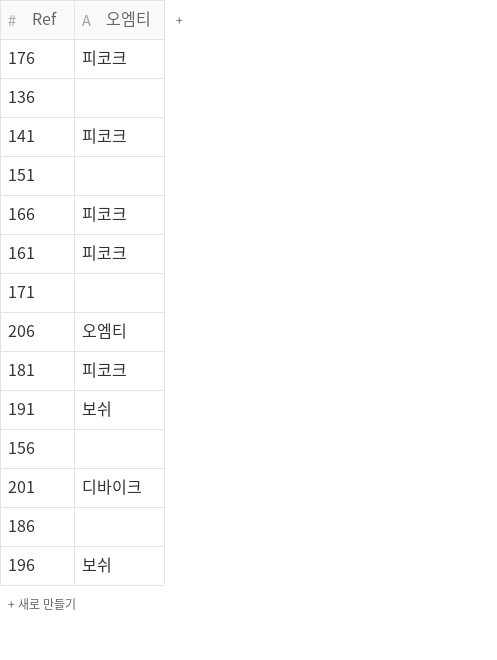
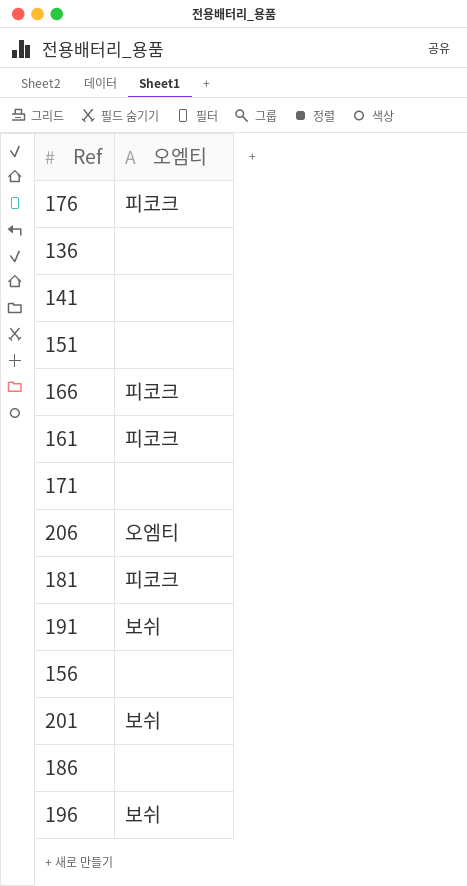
141 | 오엠티: 피코크 -> none
201 | 오엠티: 디바이크 -> 보쉬

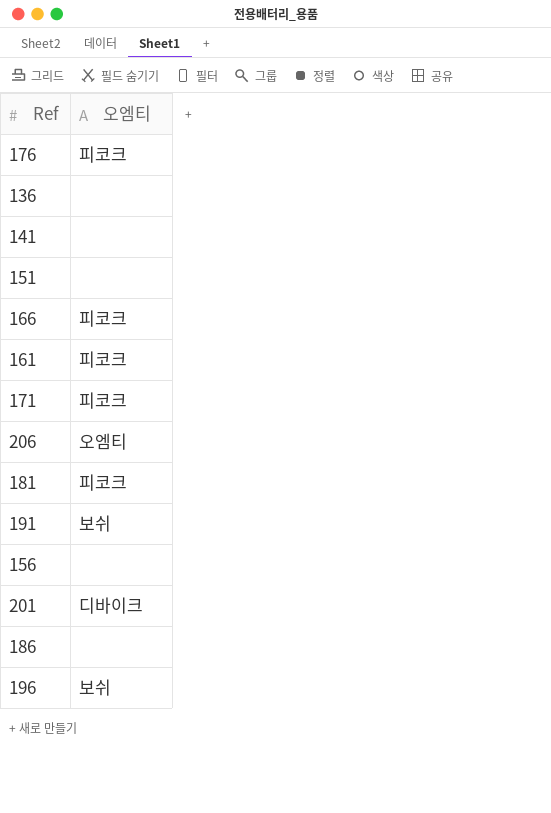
171 | 오엠티: none -> 피코크
201 | 오엠티: 보쉬 -> 디바이크

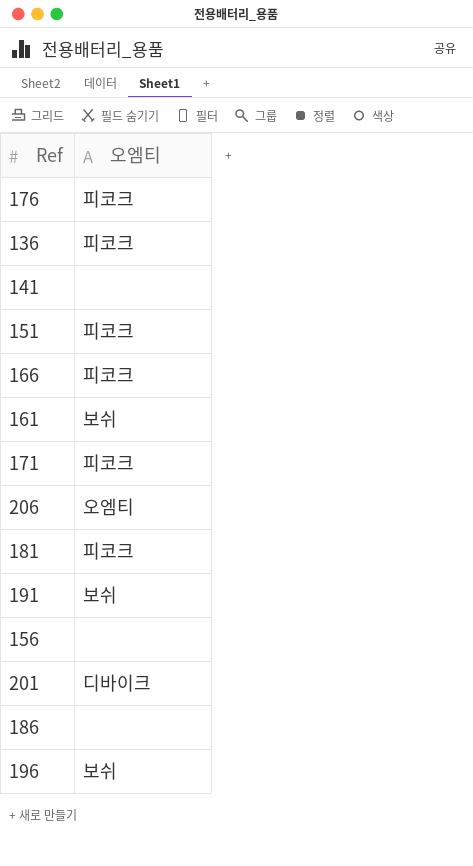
136 | 오엠티: none -> 피코크
151 | 오엠티: none -> 피코크
161 | 오엠티: 피코크 -> 보쉬

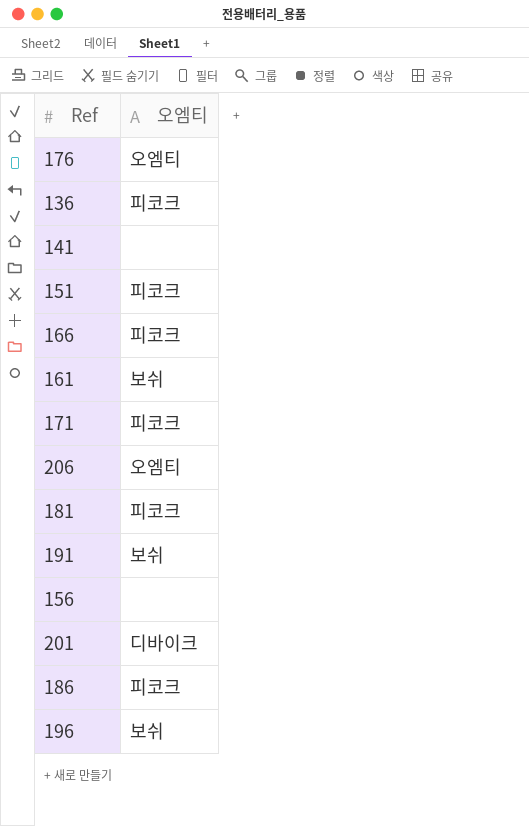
176 | 오엠티: 피코크 -> 오엠티
186 | 오엠티: none -> 피코크

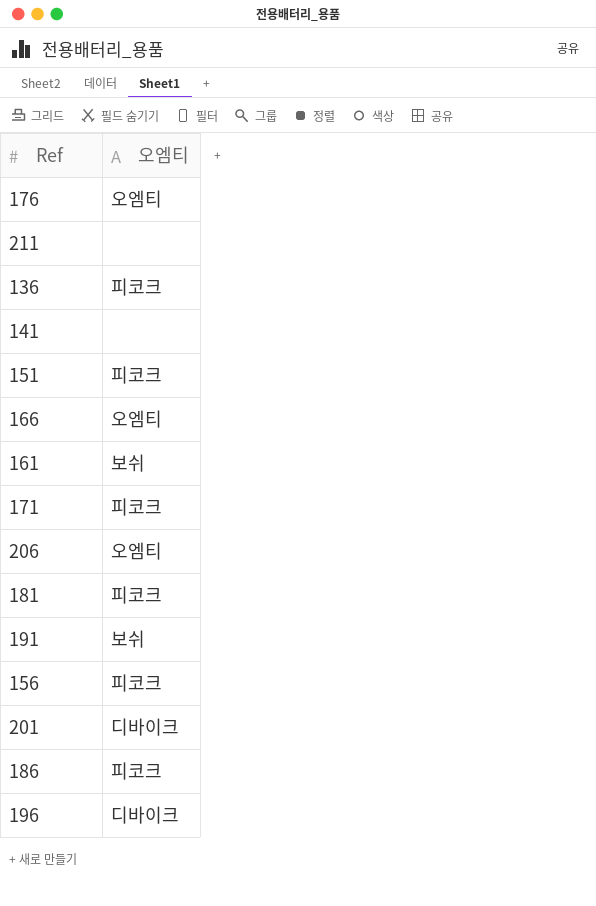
row 211: none -> none
166 | 오엠티: 피코크 -> 오엠티
156 | 오엠티: none -> 피코크
196 | 오엠티: 보쉬 -> 디바이크

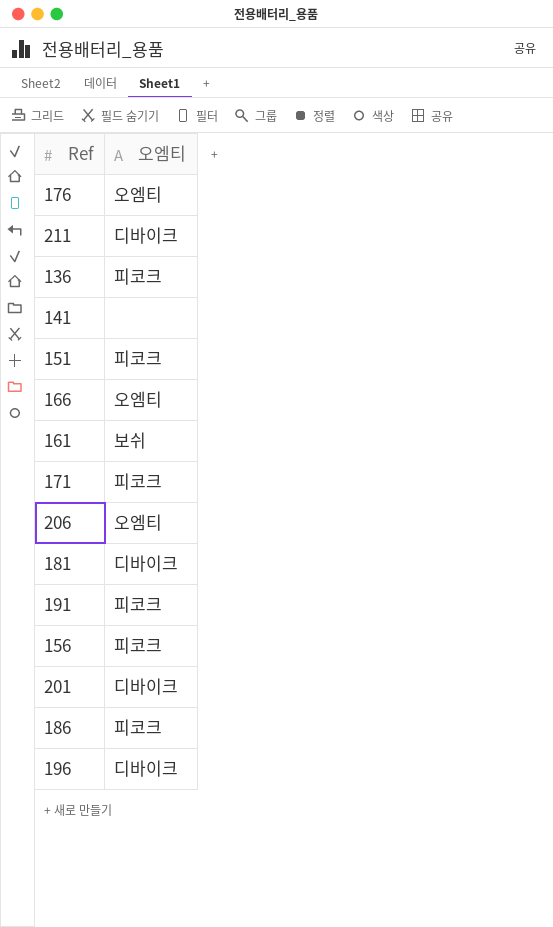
211 | 오엠티: none -> 디바이크
181 | 오엠티: 피코크 -> 디바이크
191 | 오엠티: 보쉬 -> 피코크

